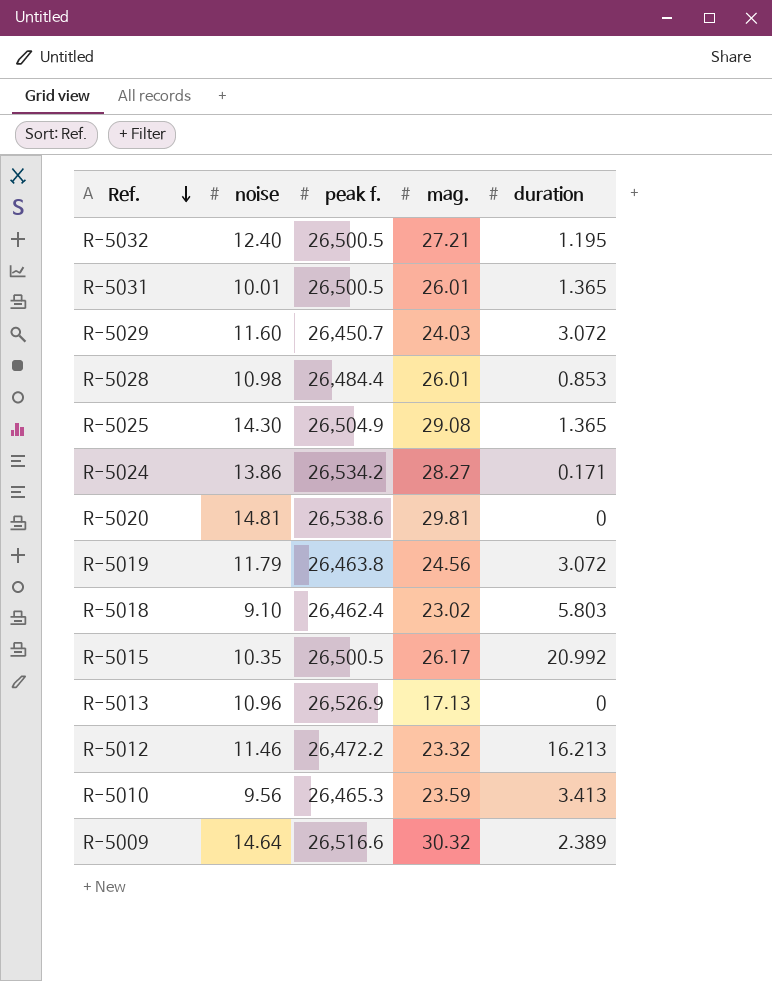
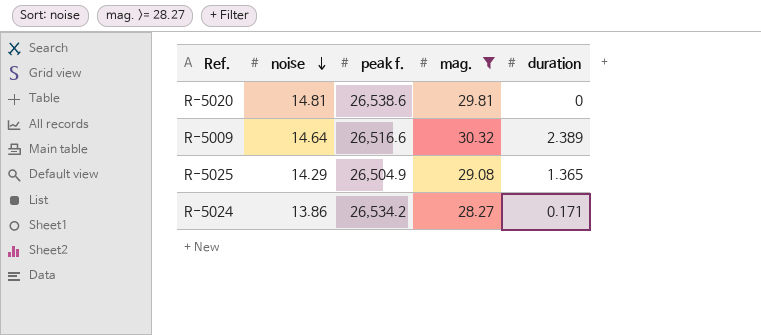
filter: none -> mag. >= 28.27
row order: Ref. descending -> noise descending
R-5025 | noise: 14.30 -> 14.29

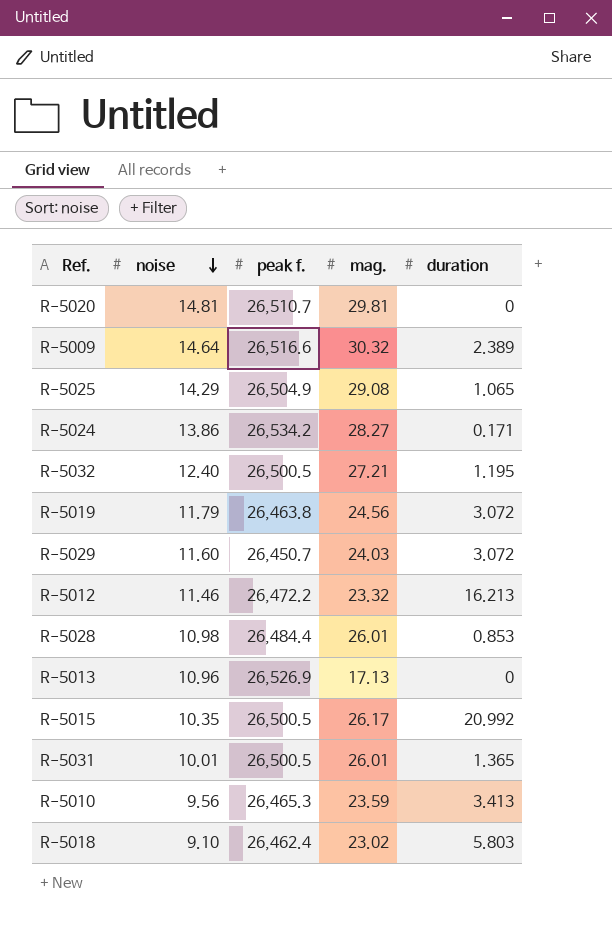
filter: mag. >= 28.27 -> none
R-5020 | peak f.: 26,538.6 -> 26,510.7
R-5025 | duration: 1.365 -> 1.065

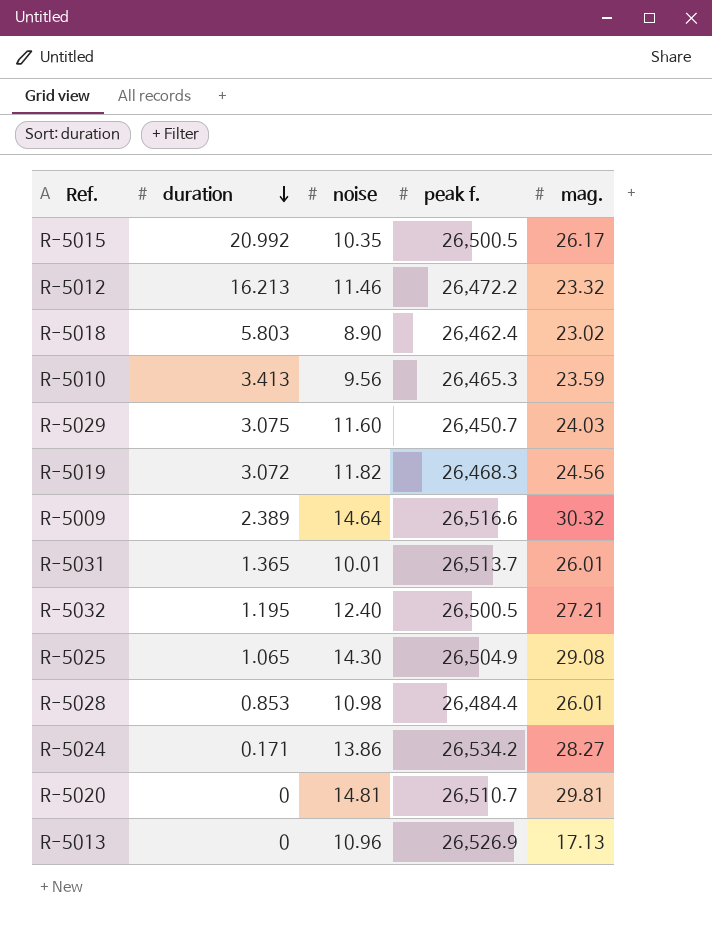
row order: noise descending -> duration descending
column duration | position: 5 -> 2
R-5018 | noise: 9.10 -> 8.90
R-5029 | duration: 3.072 -> 3.075
R-5019 | noise: 11.79 -> 11.82
R-5019 | peak f.: 26,463.8 -> 26,468.3
R-5031 | peak f.: 26,500.5 -> 26,513.7
R-5025 | noise: 14.29 -> 14.30

